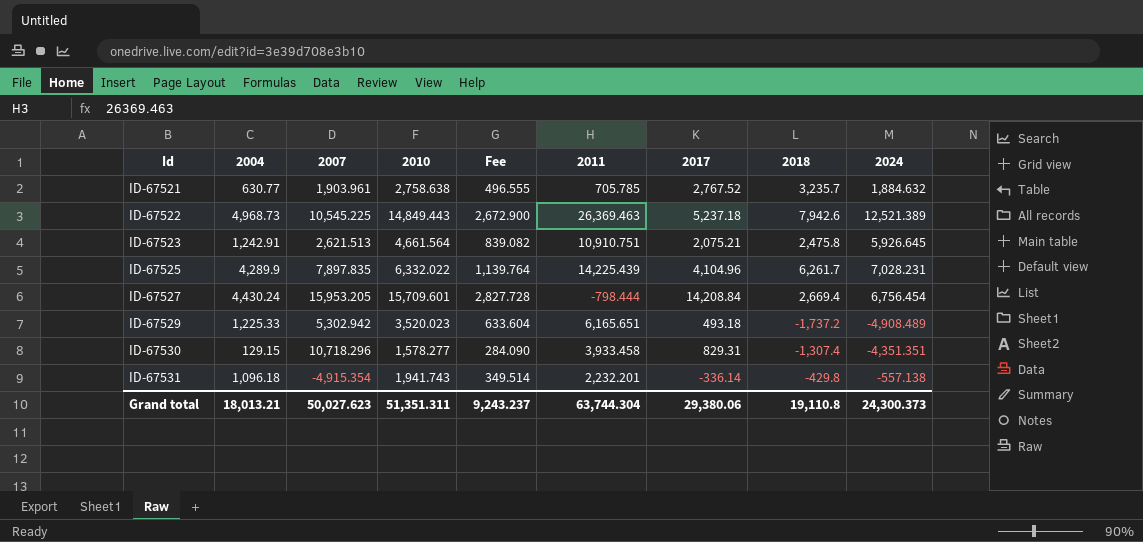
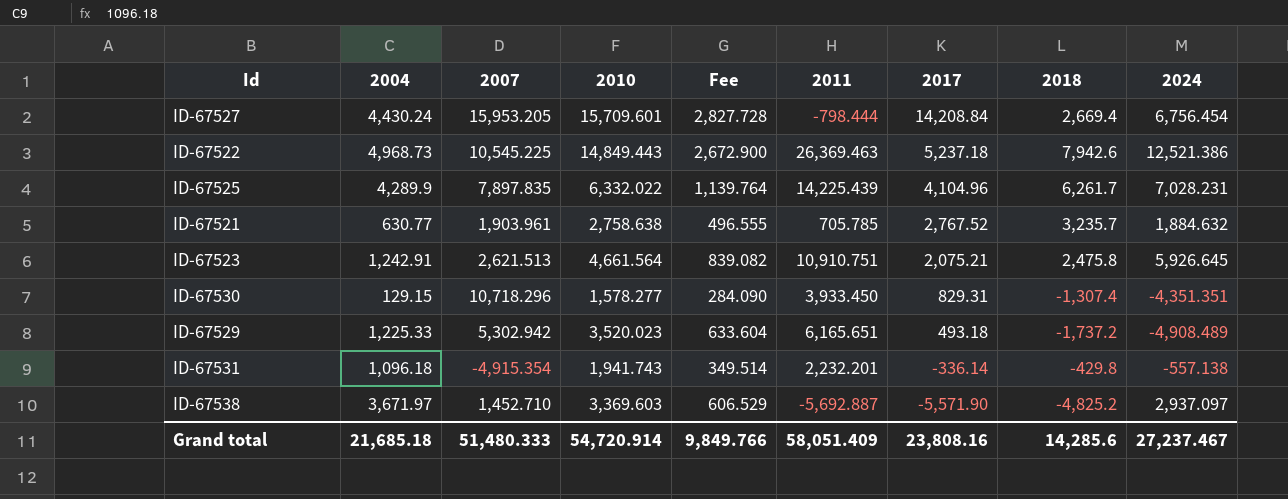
row order: Id ascending -> 2017 descending
ID-67522 | 2024: 12,521.389 -> 12,521.386
ID-67530 | 2011: 3,933.458 -> 3,933.450
row ID-67538: none -> 3,671.97 | 1,452.710 | 3,369.603 | 606.529 | -5,692.887 | -5,571.90 | -4,825.2 | 2,937.097
Grand total | 2004: 18,013.21 -> 21,685.18
Grand total | 2007: 50,027.623 -> 51,480.333
Grand total | 2010: 51,351.311 -> 54,720.914
Grand total | Fee: 9,243.237 -> 9,849.766
Grand total | 2011: 63,744.304 -> 58,051.409
Grand total | 2017: 29,380.06 -> 23,808.16
Grand total | 2018: 19,110.8 -> 14,285.6
Grand total | 2024: 24,300.373 -> 27,237.467

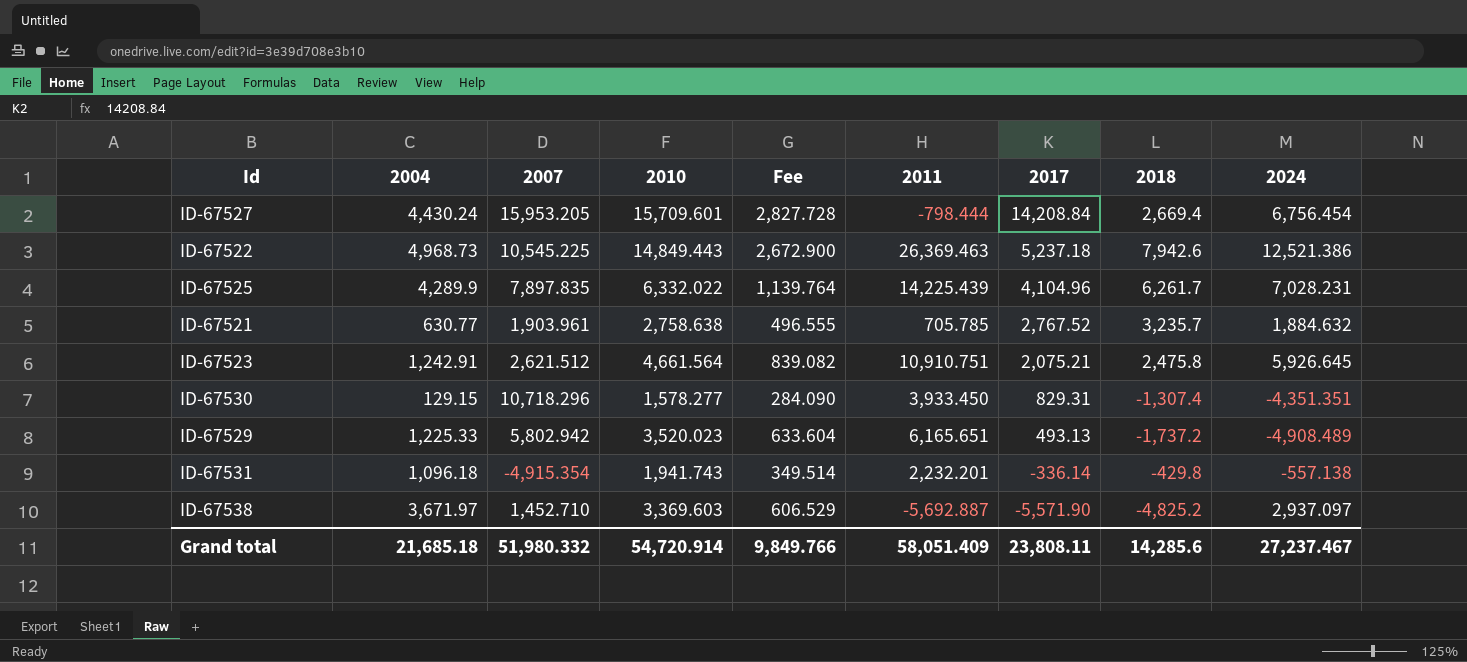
ID-67523 | 2007: 2,621.513 -> 2,621.512
ID-67529 | 2007: 5,302.942 -> 5,802.942
ID-67529 | 2017: 493.18 -> 493.13
Grand total | 2007: 51,480.333 -> 51,980.332
Grand total | 2017: 23,808.16 -> 23,808.11

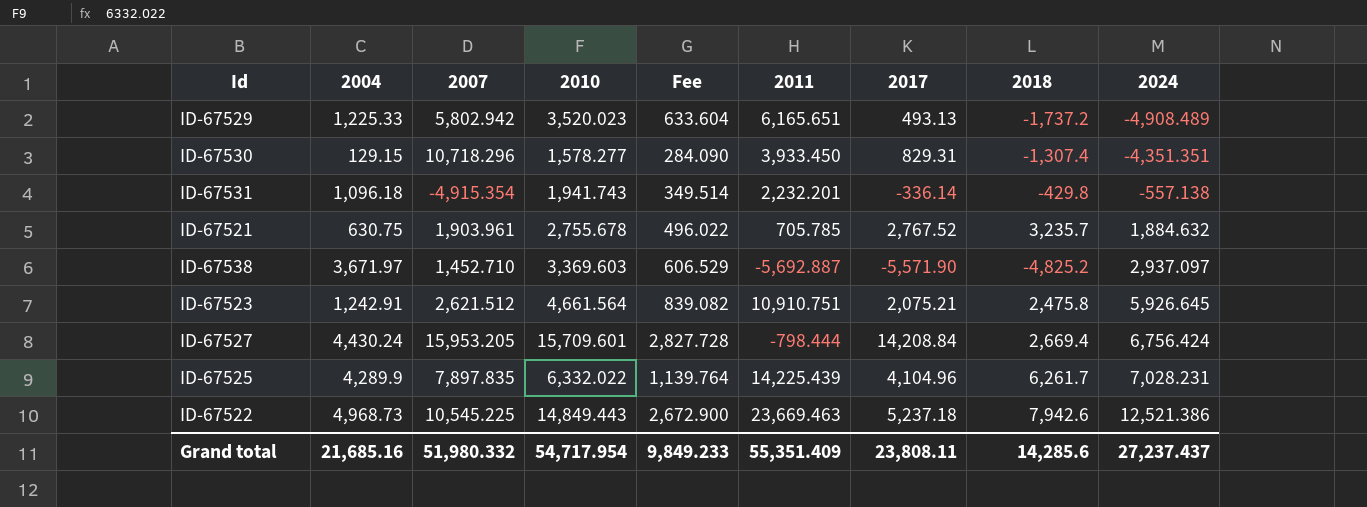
row order: 2017 descending -> 2024 ascending
ID-67521 | 2004: 630.77 -> 630.75
ID-67521 | 2010: 2,758.638 -> 2,755.678
ID-67521 | Fee: 496.555 -> 496.022
ID-67527 | 2024: 6,756.454 -> 6,756.424
ID-67522 | 2011: 26,369.463 -> 23,669.463
Grand total | 2004: 21,685.18 -> 21,685.16
Grand total | 2010: 54,720.914 -> 54,717.954
Grand total | Fee: 9,849.766 -> 9,849.233
Grand total | 2011: 58,051.409 -> 55,351.409
Grand total | 2024: 27,237.467 -> 27,237.437

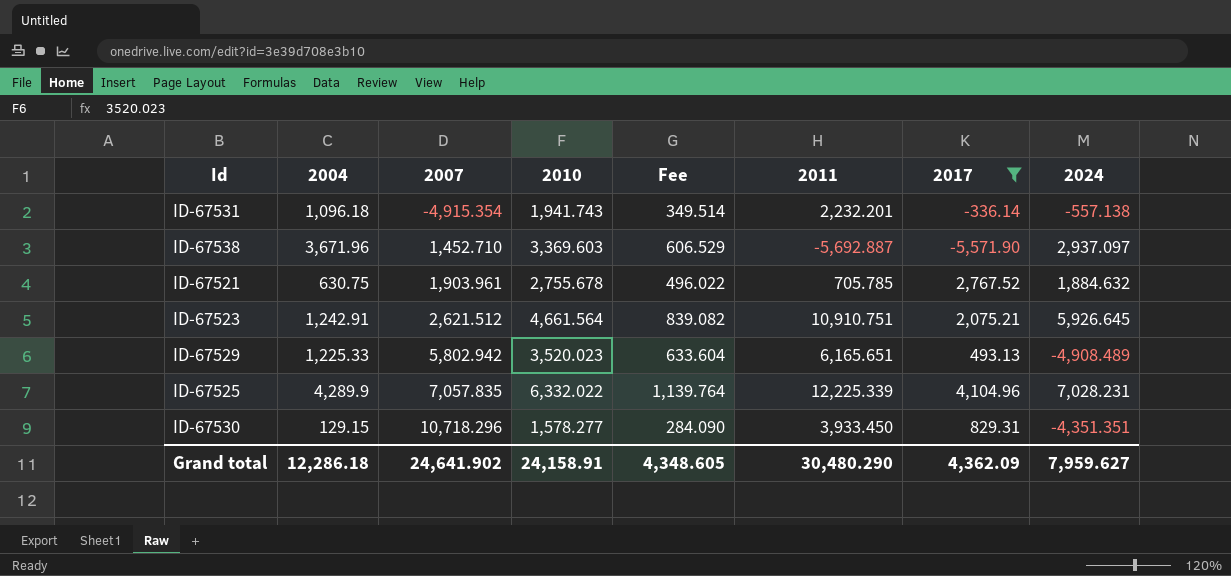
filter: none -> 2017 <= 4,104.96
row order: 2024 ascending -> 2007 ascending
column 2018 | position: 8 -> none
ID-67538 | 2004: 3,671.97 -> 3,671.96
ID-67525 | 2007: 7,897.835 -> 7,057.835
ID-67525 | 2011: 14,225.439 -> 12,225.339
Grand total | 2004: 21,685.16 -> 12,286.18
Grand total | 2007: 51,980.332 -> 24,641.902
Grand total | 2010: 54,717.954 -> 24,158.91
Grand total | Fee: 9,849.233 -> 4,348.605
Grand total | 2011: 55,351.409 -> 30,480.290
Grand total | 2017: 23,808.11 -> 4,362.09
Grand total | 2024: 27,237.437 -> 7,959.627

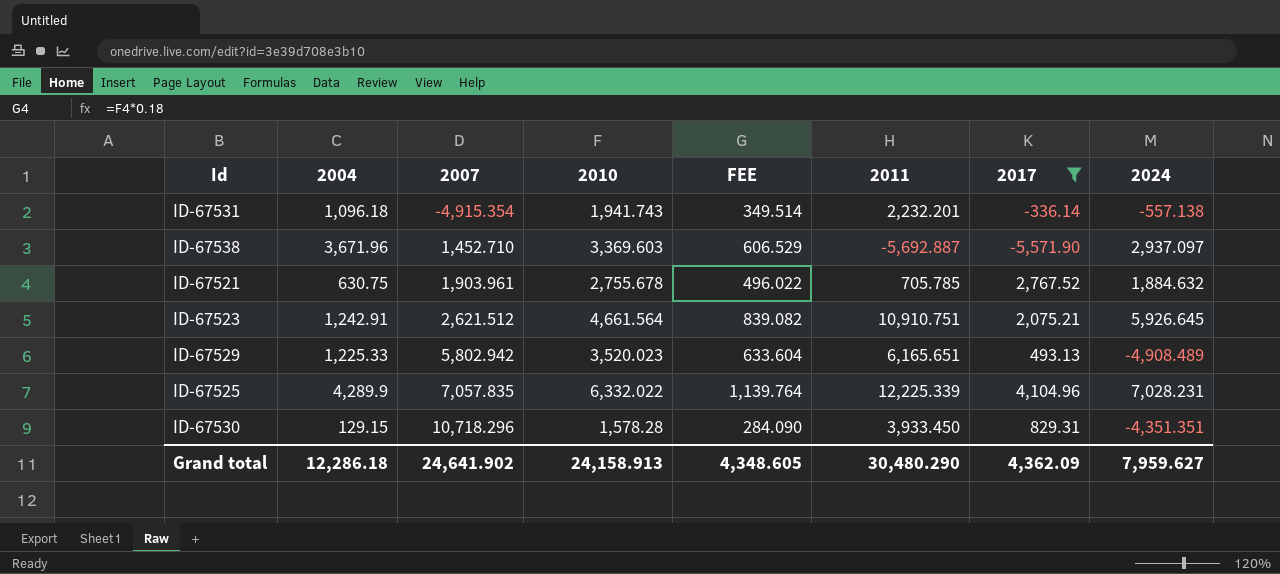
column name: Fee -> FEE
ID-67530 | 2010: 1,578.277 -> 1,578.28
Grand total | 2010: 24,158.91 -> 24,158.913

